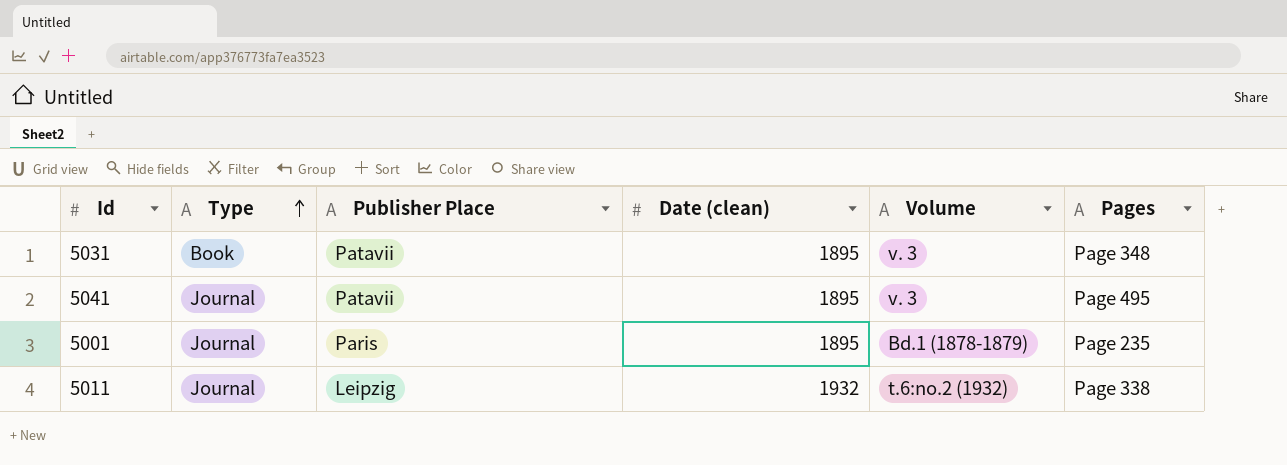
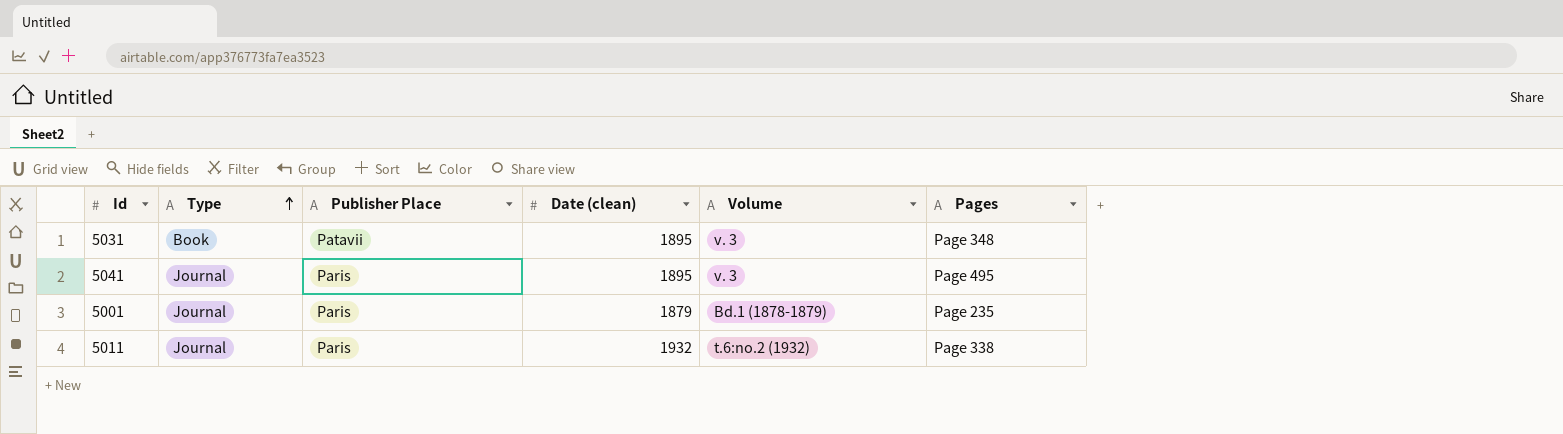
5041 | Publisher Place: Patavii -> Paris
5001 | Date (clean): 1895 -> 1879
5011 | Publisher Place: Leipzig -> Paris

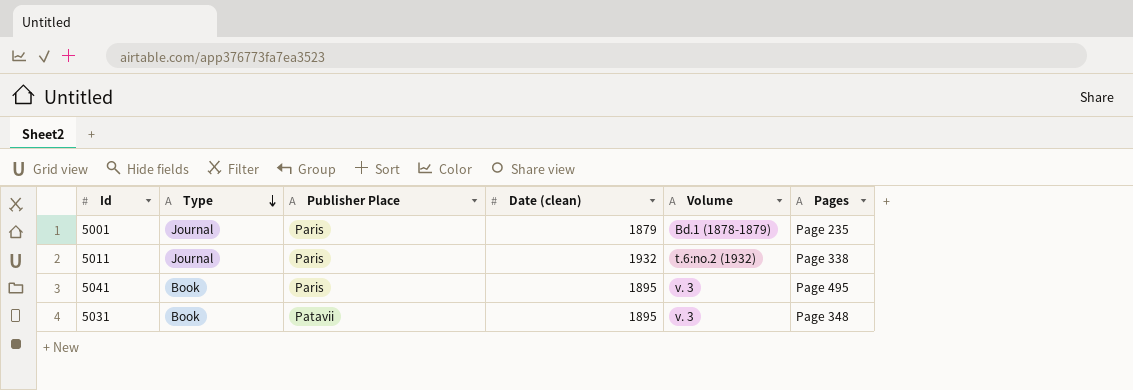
row order: Type ascending -> Type descending
5041 | Type: Journal -> Book

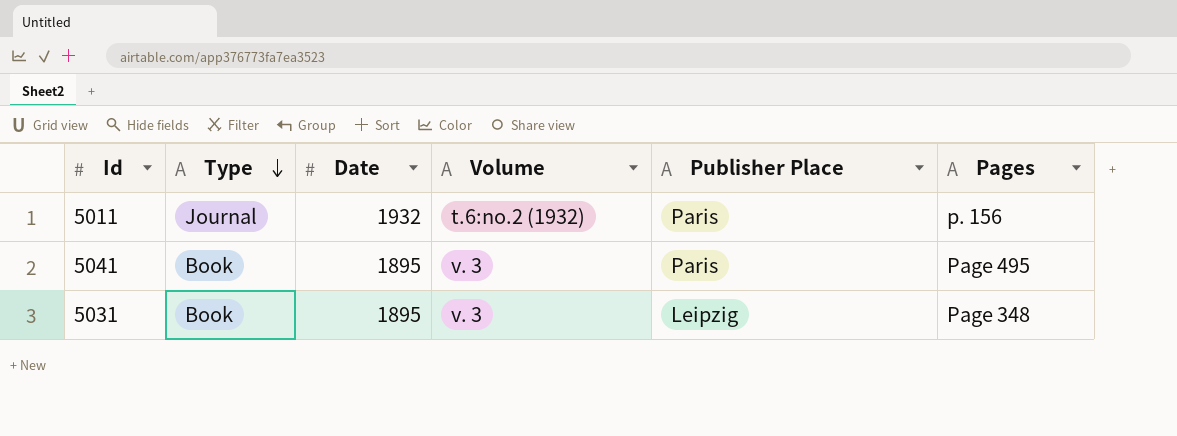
column name: Date (clean) -> Date
column Publisher Place | position: 3 -> 5
row 5001: Journal | Paris | 1879 | Bd.1 (1878-1879) | Page 235 -> none
5011 | Pages: Page 338 -> p. 156
5031 | Publisher Place: Patavii -> Leipzig

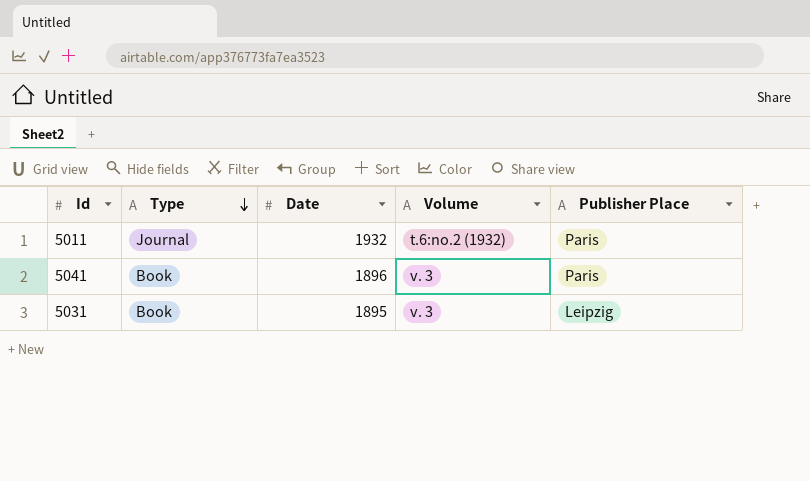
column Pages | position: 6 -> none
5041 | Date: 1895 -> 1896

